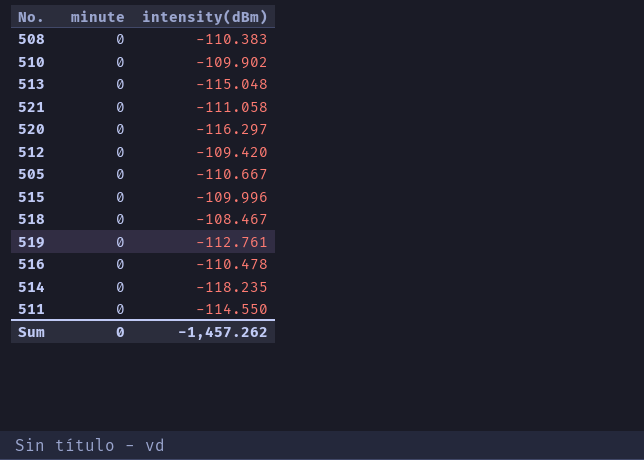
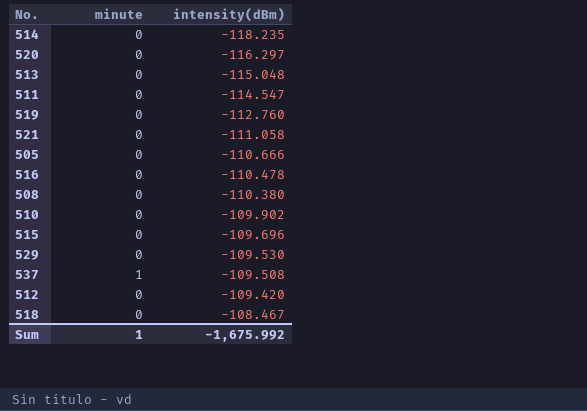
row order: none -> intensity(dBm) ascending
511 | intensity(dBm): -114.550 -> -114.547
519 | intensity(dBm): -112.761 -> -112.760
505 | intensity(dBm): -110.667 -> -110.666
508 | intensity(dBm): -110.383 -> -110.380
515 | intensity(dBm): -109.996 -> -109.696
row 529: none -> 0 | -109.530
row 537: none -> 1 | -109.508
Sum | minute: 0 -> 1
Sum | intensity(dBm): -1,457.262 -> -1,675.992

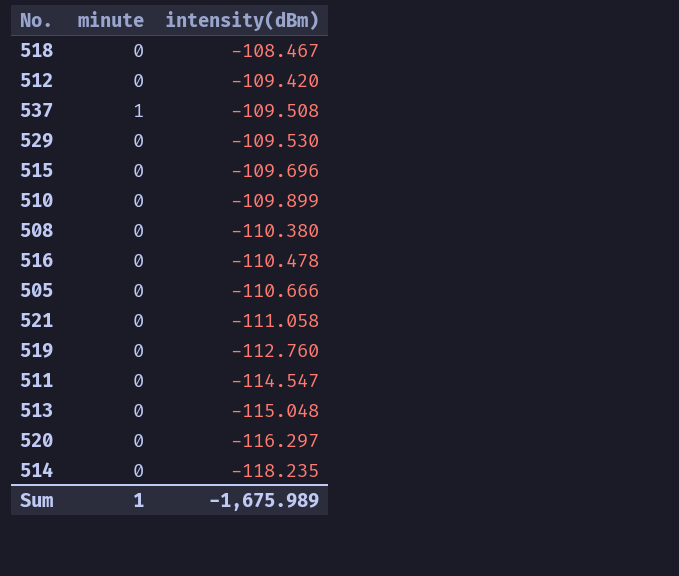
row order: intensity(dBm) ascending -> intensity(dBm) descending
510 | intensity(dBm): -109.902 -> -109.899
Sum | intensity(dBm): -1,675.992 -> -1,675.989

